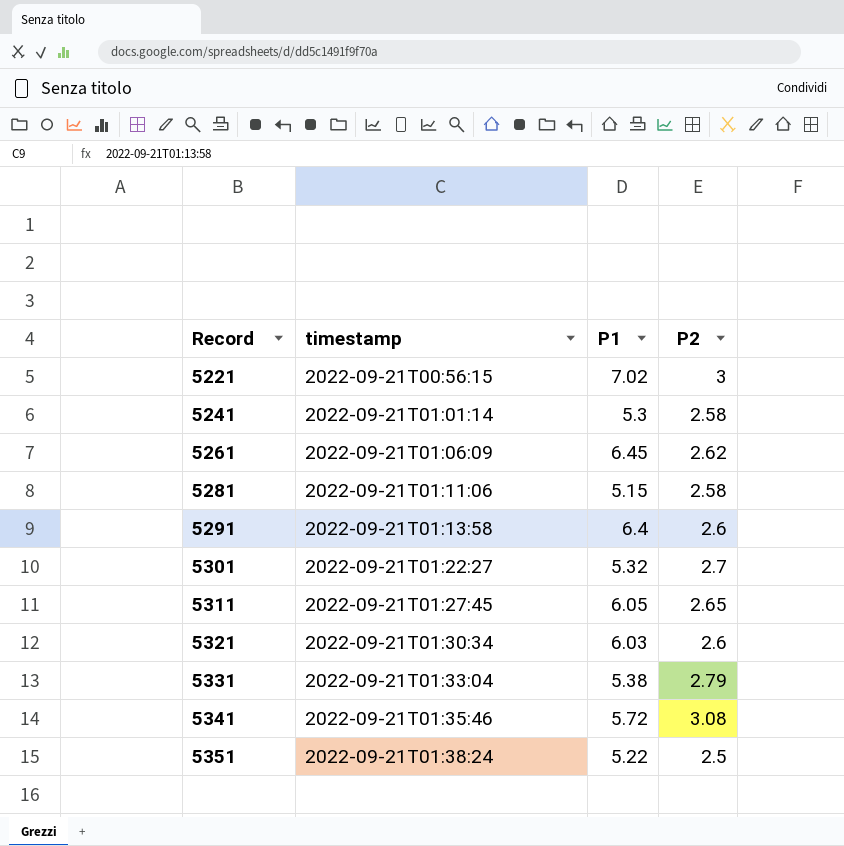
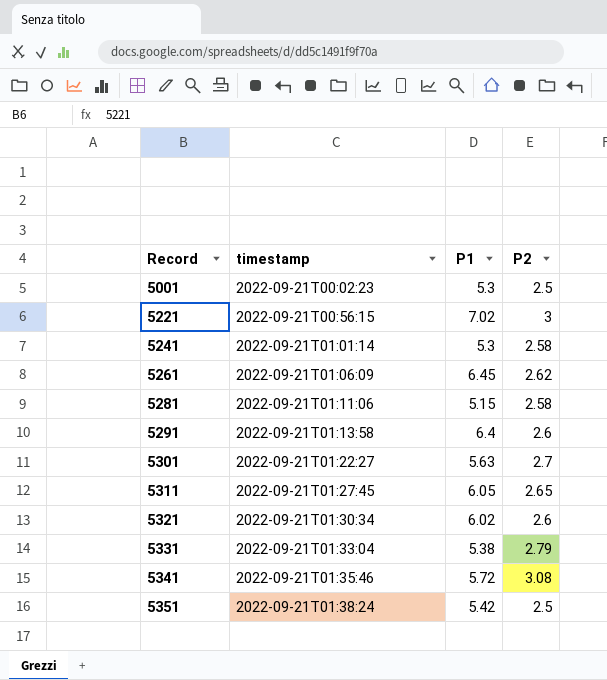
row 5001: none -> 2022-09-21T00:02:23 | 5.3 | 2.5
5301 | P1: 5.32 -> 5.63
5321 | P1: 6.03 -> 6.02
5351 | P1: 5.22 -> 5.42

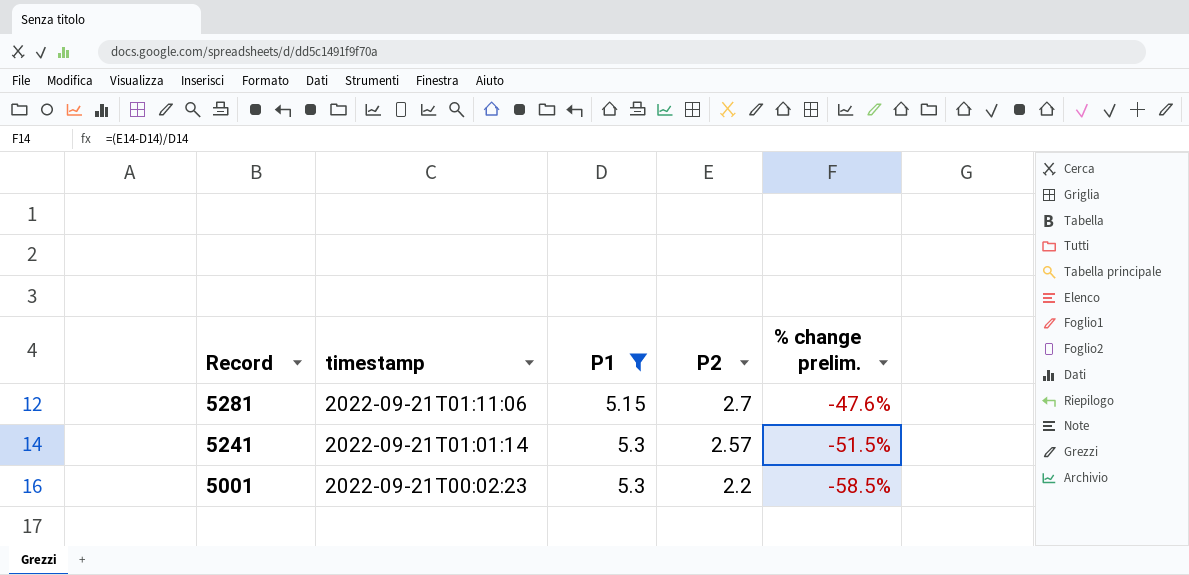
filter: none -> P1 <= 5.3
row order: Record ascending -> Record descending
column % change prelim. | formula: none -> ([P2] - [P1]) / [P1]
5281 | P2: 2.58 -> 2.7
5241 | P2: 2.58 -> 2.57
5001 | P2: 2.5 -> 2.2

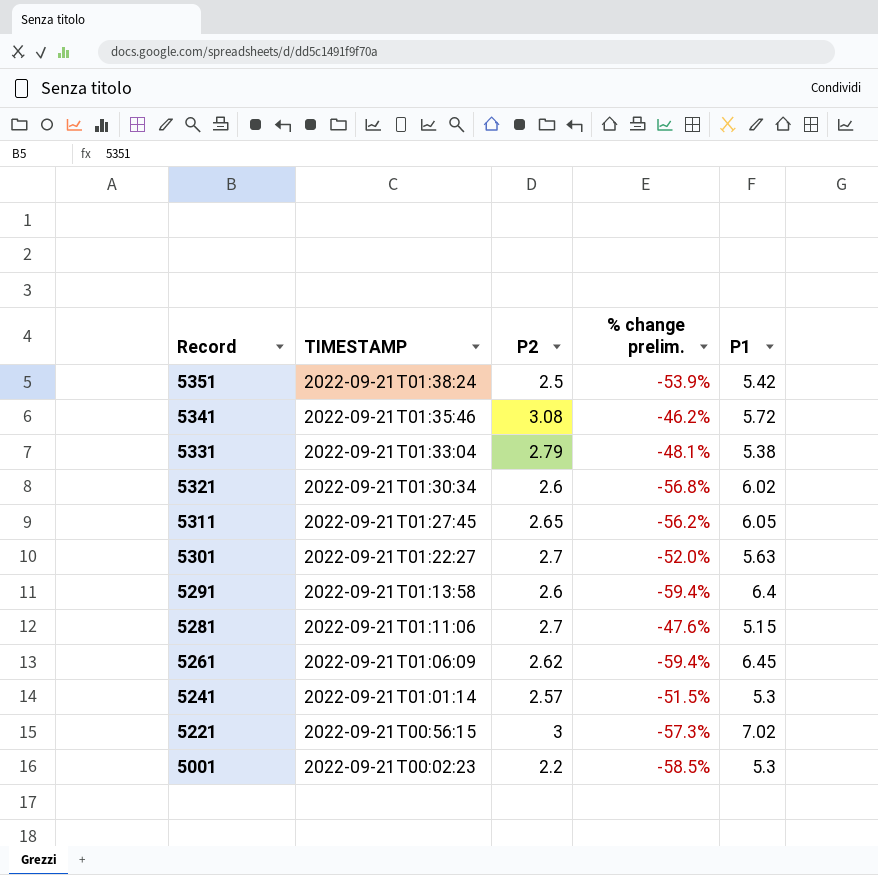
filter: P1 <= 5.3 -> none
column name: timestamp -> TIMESTAMP
column P1 | position: 3 -> 5

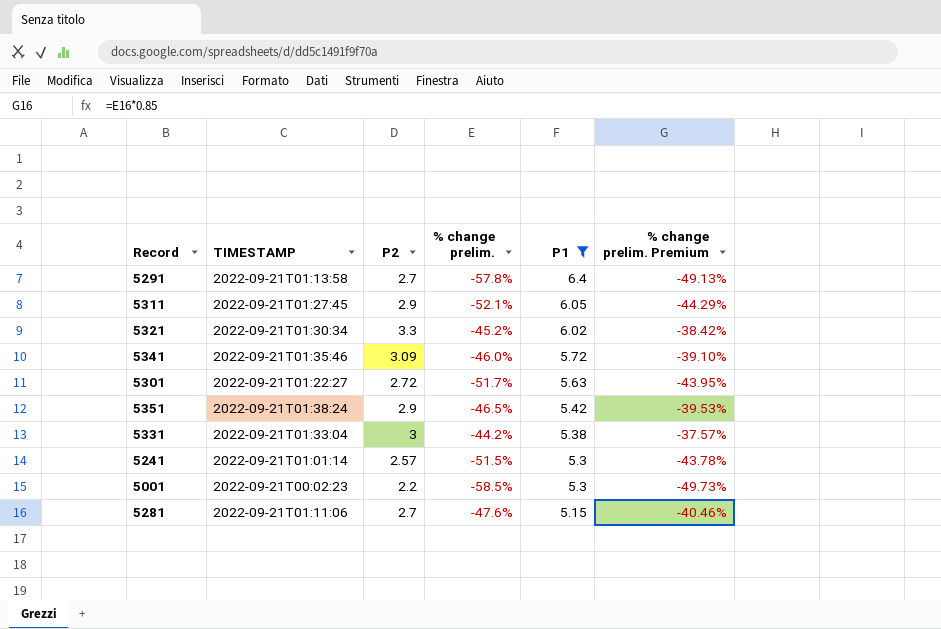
filter: none -> P1 <= 6.4
row order: Record descending -> P1 descending
column % change prelim. Premium | formula: none -> [% change prelim.] * 0.85
5291 | P2: 2.6 -> 2.7
5291 | % change prelim.: -59.4% -> -57.8%
5311 | P2: 2.65 -> 2.9
5311 | % change prelim.: -56.2% -> -52.1%
5321 | P2: 2.6 -> 3.3
5321 | % change prelim.: -56.8% -> -45.2%
5341 | P2: 3.08 -> 3.09
5341 | % change prelim.: -46.2% -> -46.0%
5301 | P2: 2.7 -> 2.72
5301 | % change prelim.: -52.0% -> -51.7%
5351 | P2: 2.5 -> 2.9
5351 | % change prelim.: -53.9% -> -46.5%
5331 | P2: 2.79 -> 3
5331 | % change prelim.: -48.1% -> -44.2%

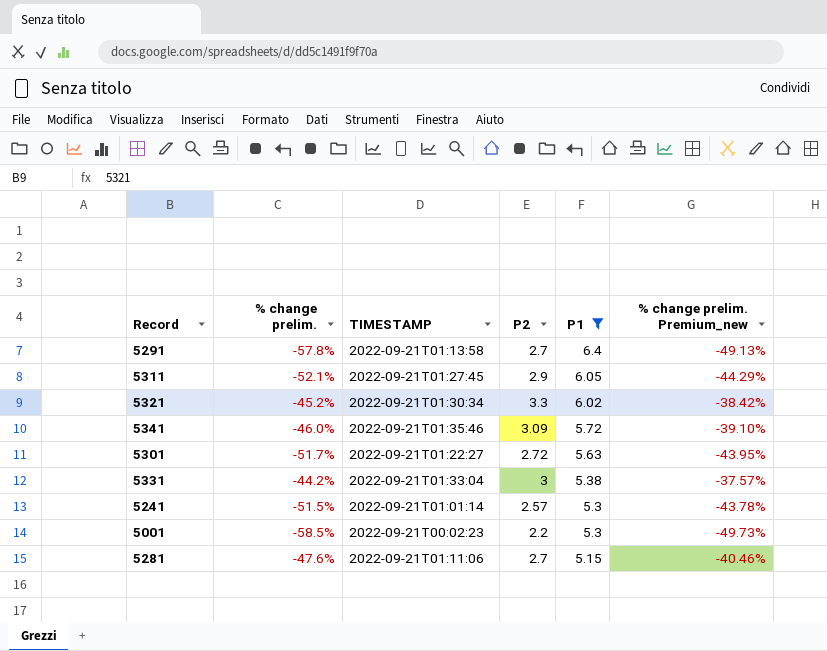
column % change prelim. | position: 4 -> 2
column name: % change prelim. Premium -> % change prelim. Premium_new
row 5351: 2022-09-21T01:38:24 | 2.9 | -46.5% | 5.42 | -39.53% -> none

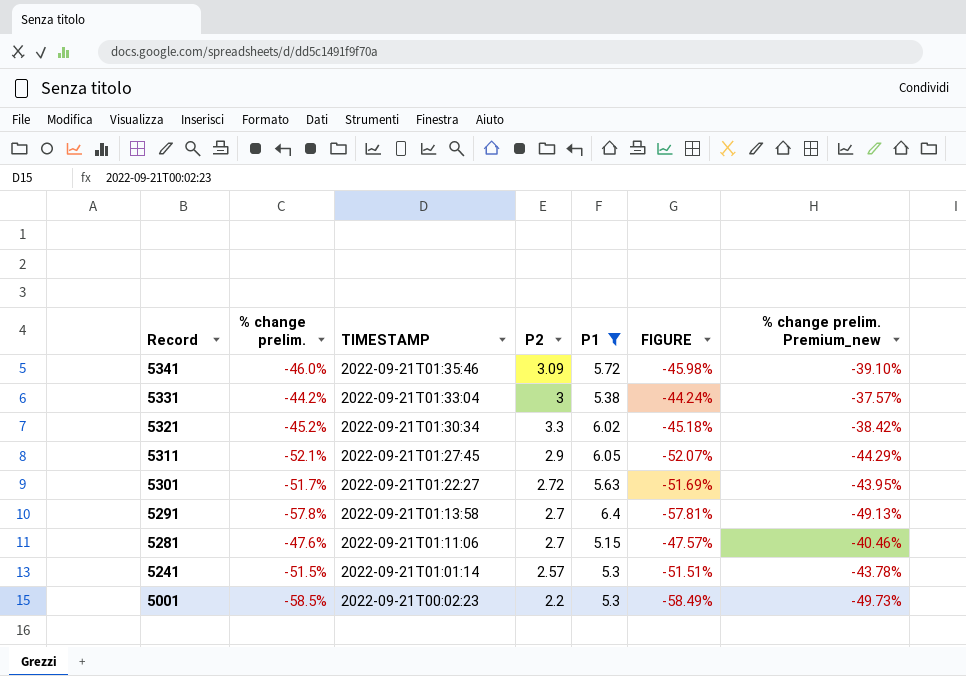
row order: P1 descending -> Record descending
column FIGURE | formula: none -> ([P2] - [P1]) / [P1]

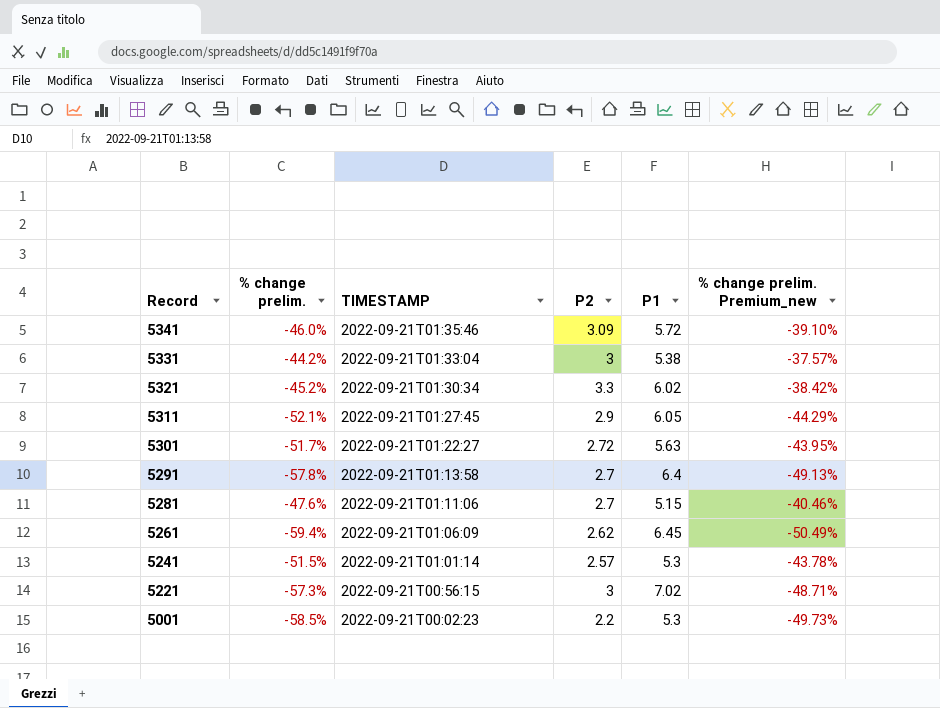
filter: P1 <= 6.4 -> none
column FIGURE | formula: ([P2] - [P1]) / [P1] -> none

